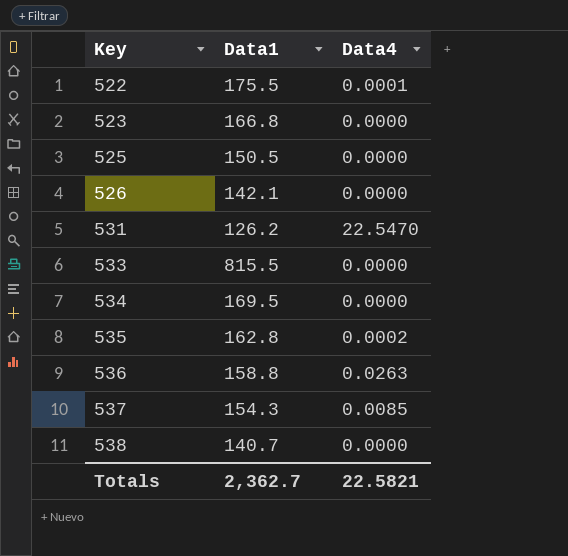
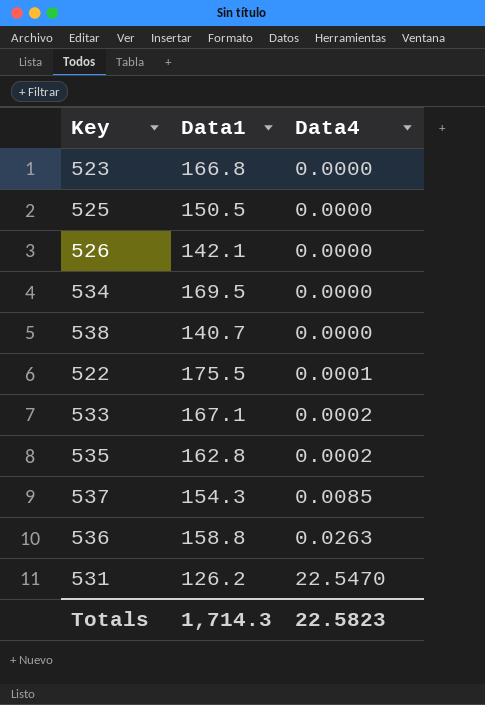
row order: Key ascending -> Data4 ascending
533 | Data1: 815.5 -> 167.1
533 | Data4: 0.0000 -> 0.0002
Totals | Data1: 2,362.7 -> 1,714.3
Totals | Data4: 22.5821 -> 22.5823

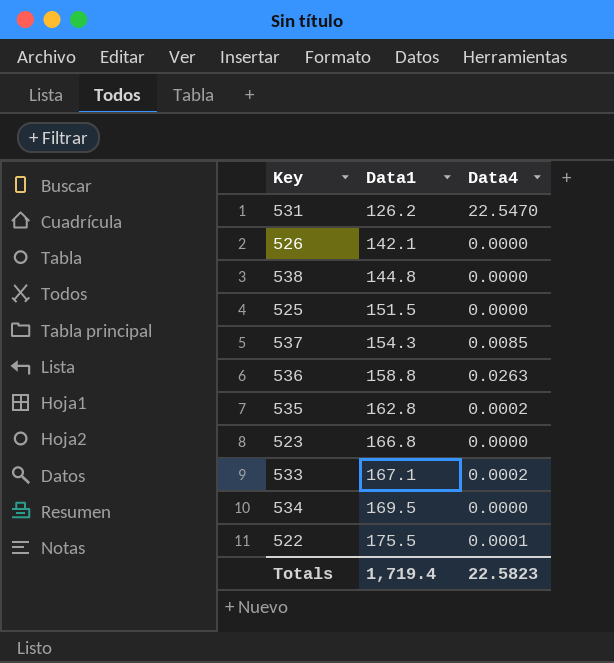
row order: Data4 ascending -> Data1 ascending
538 | Data1: 140.7 -> 144.8
525 | Data1: 150.5 -> 151.5
Totals | Data1: 1,714.3 -> 1,719.4

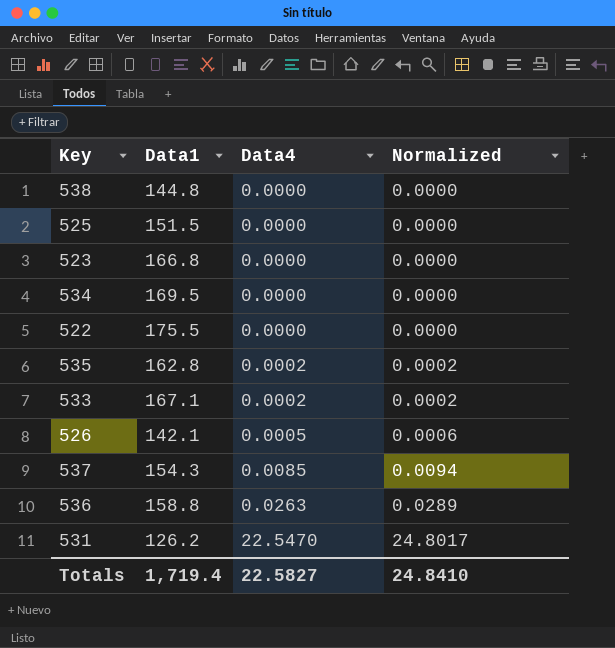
row order: Data1 ascending -> Data4 ascending
column Normalized | formula: none -> [Data4] * 1.1
522 | Data4: 0.0001 -> 0.0000
526 | Data4: 0.0000 -> 0.0005
Totals | Data4: 22.5823 -> 22.5827

